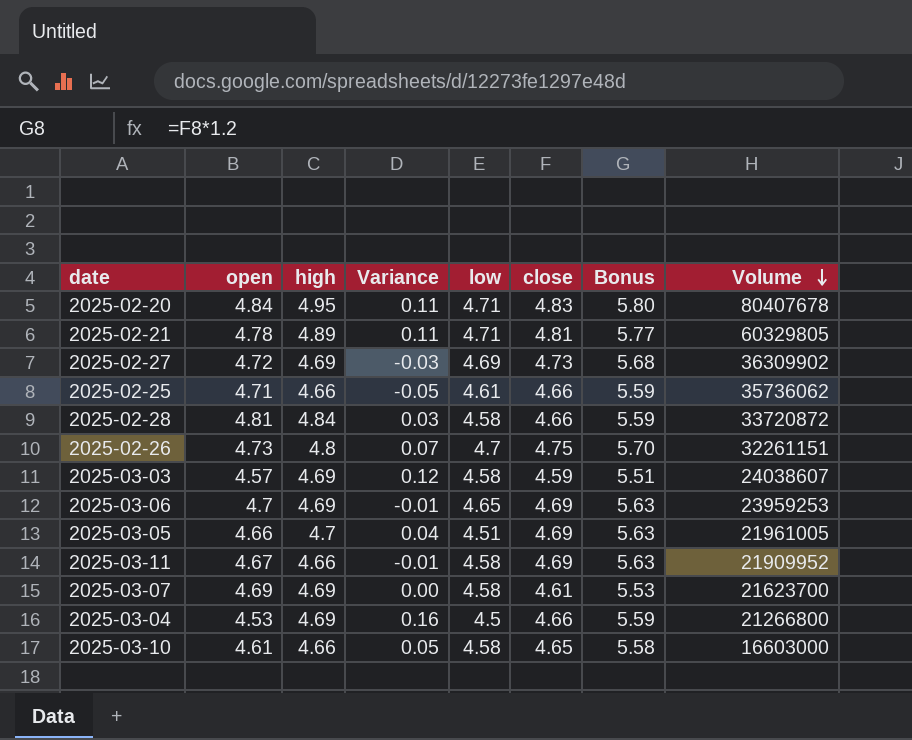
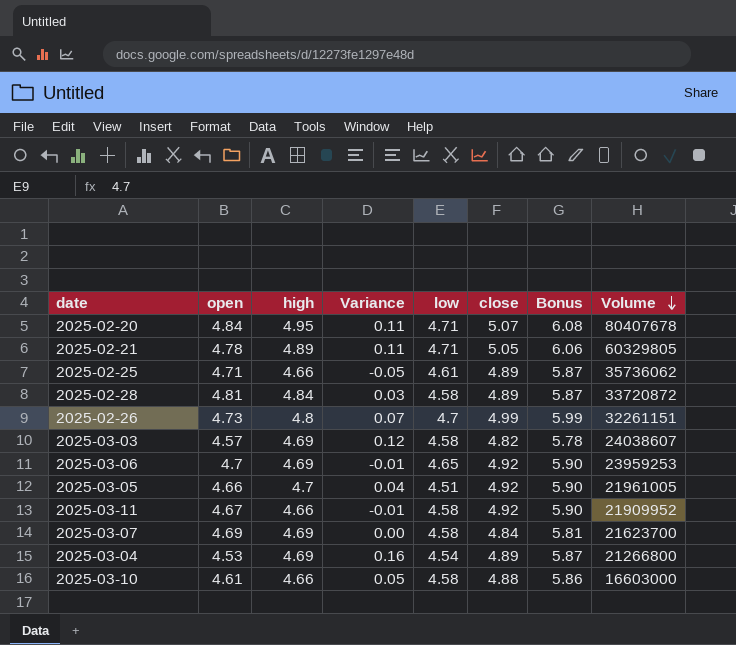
row 2025-02-27: 4.72 | 4.69 | -0.03 | 4.69 | 4.73 | 5.68 | 36309902 -> none
2025-02-20 | close: 4.83 -> 5.07
2025-02-20 | Bonus: 5.80 -> 6.08
2025-02-21 | close: 4.81 -> 5.05
2025-02-21 | Bonus: 5.77 -> 6.06
2025-02-25 | close: 4.66 -> 4.89
2025-02-25 | Bonus: 5.59 -> 5.87
2025-02-28 | close: 4.66 -> 4.89
2025-02-28 | Bonus: 5.59 -> 5.87
2025-02-26 | close: 4.75 -> 4.99
2025-02-26 | Bonus: 5.70 -> 5.99
2025-03-03 | close: 4.59 -> 4.82
2025-03-03 | Bonus: 5.51 -> 5.78
2025-03-06 | close: 4.69 -> 4.92
2025-03-06 | Bonus: 5.63 -> 5.90
2025-03-05 | close: 4.69 -> 4.92
2025-03-05 | Bonus: 5.63 -> 5.90
2025-03-11 | close: 4.69 -> 4.92
2025-03-11 | Bonus: 5.63 -> 5.90
2025-03-07 | close: 4.61 -> 4.84
2025-03-07 | Bonus: 5.53 -> 5.81
2025-03-04 | low: 4.5 -> 4.54
2025-03-04 | close: 4.66 -> 4.89
2025-03-04 | Bonus: 5.59 -> 5.87
2025-03-10 | close: 4.65 -> 4.88
2025-03-10 | Bonus: 5.58 -> 5.86

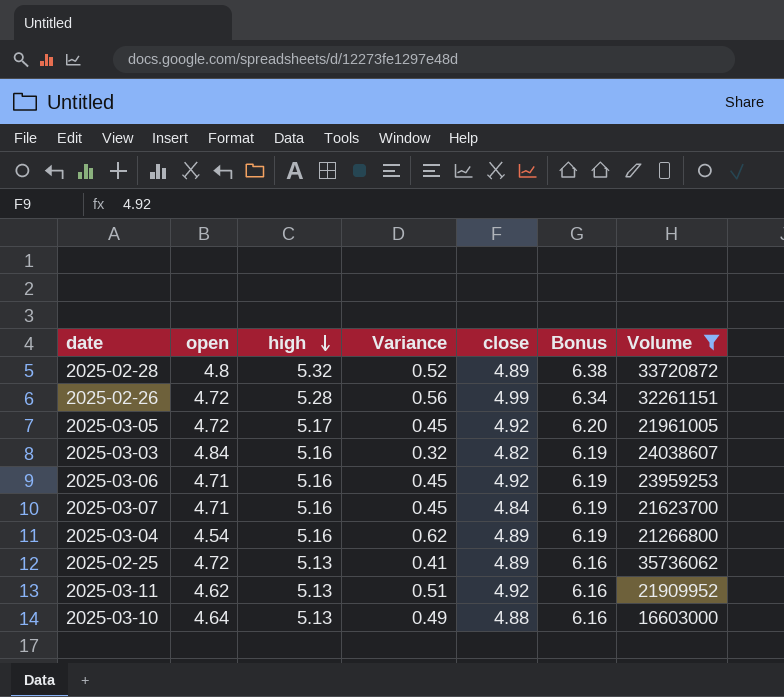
filter: none -> Volume <= 35736062
row order: Volume descending -> high descending
column low | position: 5 -> none
column Bonus | formula: [close] * 1.2 -> [high] * 1.2
2025-02-28 | open: 4.81 -> 4.8
2025-02-28 | high: 4.84 -> 5.32
2025-02-28 | Variance: 0.03 -> 0.52
2025-02-26 | open: 4.73 -> 4.72
2025-02-26 | high: 4.8 -> 5.28
2025-02-26 | Variance: 0.07 -> 0.56
2025-03-05 | open: 4.66 -> 4.72
2025-03-05 | high: 4.7 -> 5.17
2025-03-05 | Variance: 0.04 -> 0.45
2025-03-03 | open: 4.57 -> 4.84
2025-03-03 | high: 4.69 -> 5.16
2025-03-03 | Variance: 0.12 -> 0.32
2025-03-06 | open: 4.7 -> 4.71
2025-03-06 | high: 4.69 -> 5.16
2025-03-06 | Variance: -0.01 -> 0.45
2025-03-07 | open: 4.69 -> 4.71
2025-03-07 | high: 4.69 -> 5.16
2025-03-07 | Variance: 0.00 -> 0.45
2025-03-04 | open: 4.53 -> 4.54
2025-03-04 | high: 4.69 -> 5.16
2025-03-04 | Variance: 0.16 -> 0.62
2025-02-25 | open: 4.71 -> 4.72
2025-02-25 | high: 4.66 -> 5.13
2025-02-25 | Variance: -0.05 -> 0.41
2025-03-11 | open: 4.67 -> 4.62
2025-03-11 | high: 4.66 -> 5.13
2025-03-11 | Variance: -0.01 -> 0.51
2025-03-10 | open: 4.61 -> 4.64
2025-03-10 | high: 4.66 -> 5.13
2025-03-10 | Variance: 0.05 -> 0.49

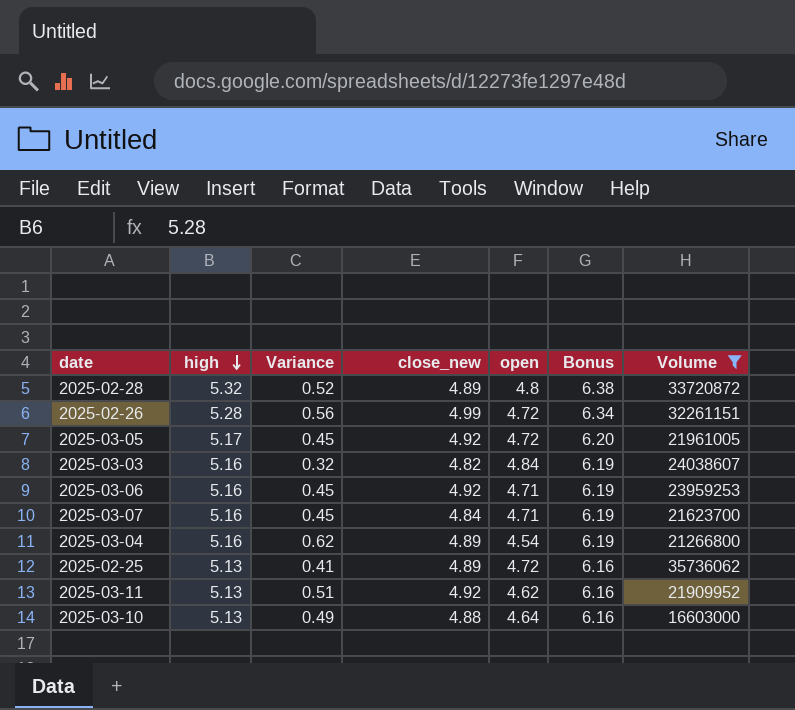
column name: close -> close_new
column open | position: 2 -> 5

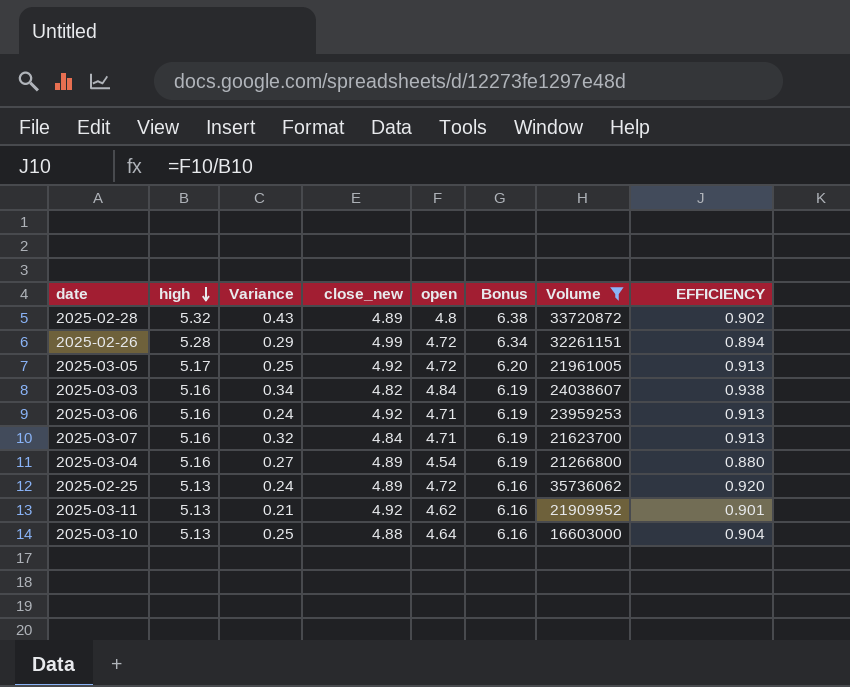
column Variance | formula: [high] - [open] -> [high] - [close_new]
column EFFICIENCY | formula: none -> [open] / [high]

